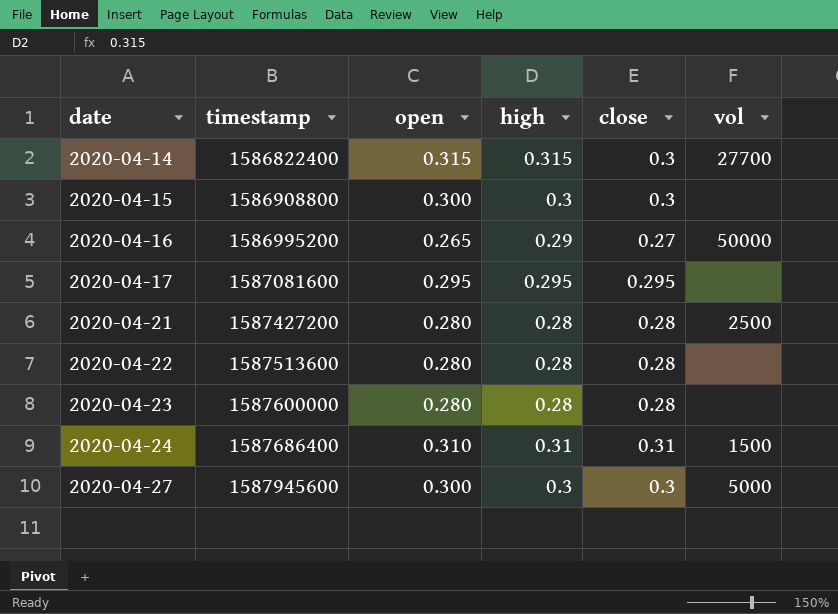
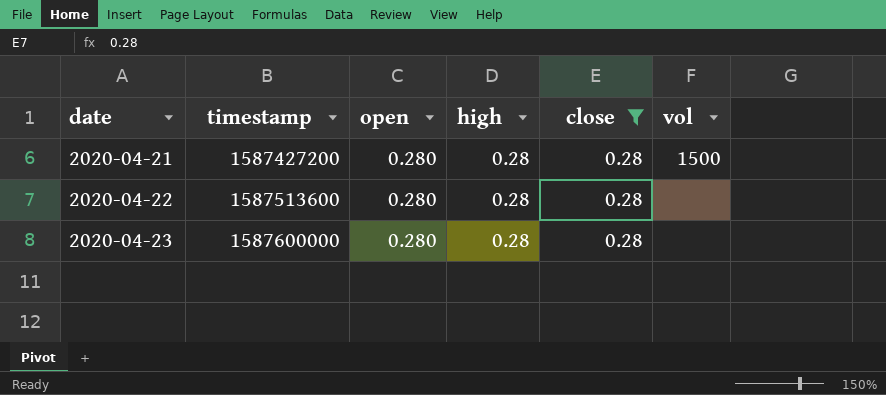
filter: none -> close = 0.28
2020-04-21 | vol: 2500 -> 1500

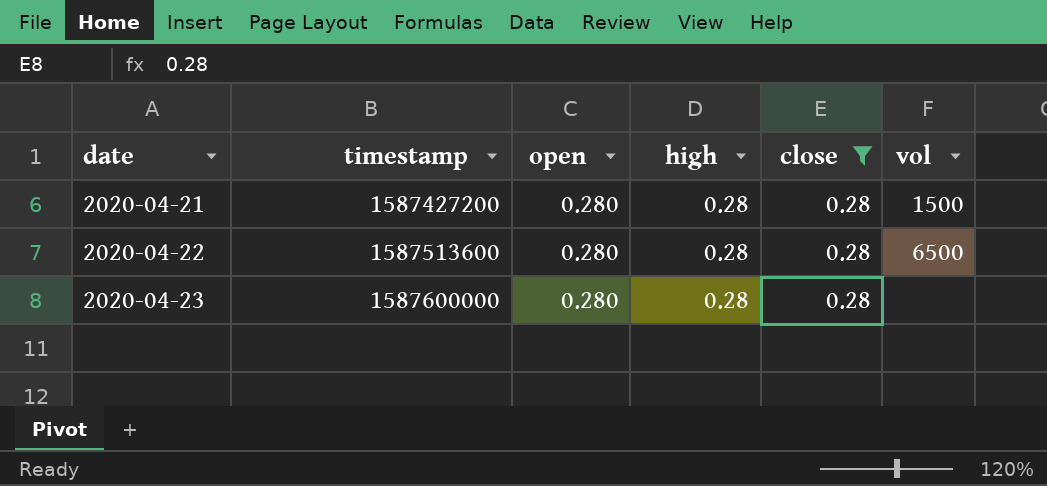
2020-04-22 | vol: none -> 6500

